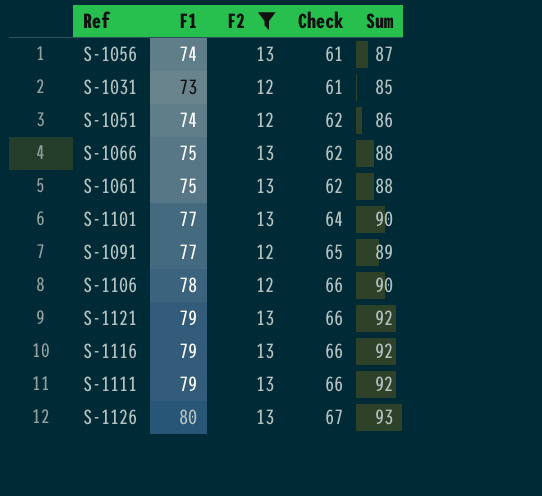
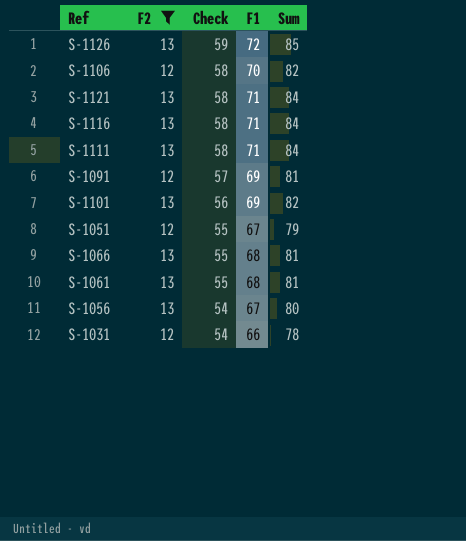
row order: Check ascending -> Check descending
column F1 | position: 2 -> 4
S-1126 | Check: 67 -> 59
S-1126 | F1: 80 -> 72
S-1126 | Sum: 93 -> 85
S-1106 | Check: 66 -> 58
S-1106 | F1: 78 -> 70
S-1106 | Sum: 90 -> 82
S-1121 | Check: 66 -> 58
S-1121 | F1: 79 -> 71
S-1121 | Sum: 92 -> 84
S-1116 | Check: 66 -> 58
S-1116 | F1: 79 -> 71
S-1116 | Sum: 92 -> 84
S-1111 | Check: 66 -> 58
S-1111 | F1: 79 -> 71
S-1111 | Sum: 92 -> 84
S-1091 | Check: 65 -> 57
S-1091 | F1: 77 -> 69
S-1091 | Sum: 89 -> 81
S-1101 | Check: 64 -> 56
S-1101 | F1: 77 -> 69
S-1101 | Sum: 90 -> 82
S-1051 | Check: 62 -> 55
S-1051 | F1: 74 -> 67
S-1051 | Sum: 86 -> 79
S-1066 | Check: 62 -> 55
S-1066 | F1: 75 -> 68
S-1066 | Sum: 88 -> 81
S-1061 | Check: 62 -> 55
S-1061 | F1: 75 -> 68
S-1061 | Sum: 88 -> 81
S-1056 | Check: 61 -> 54
S-1056 | F1: 74 -> 67
S-1056 | Sum: 87 -> 80
S-1031 | Check: 61 -> 54
S-1031 | F1: 73 -> 66
S-1031 | Sum: 85 -> 78

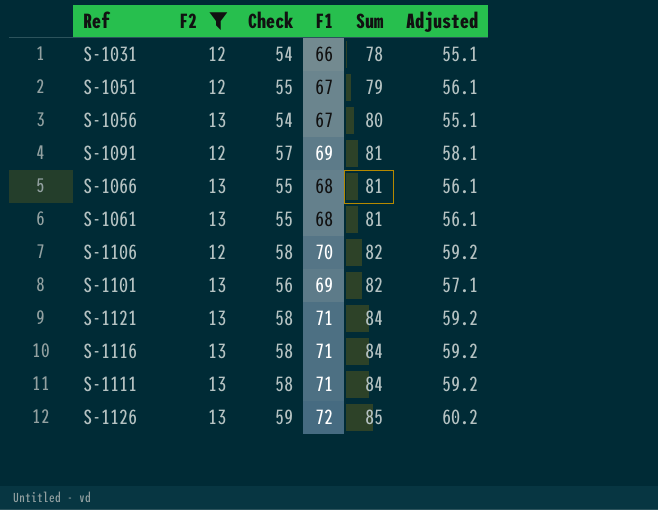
row order: Check descending -> Sum ascending
column Adjusted | formula: none -> [Check] * 1.02

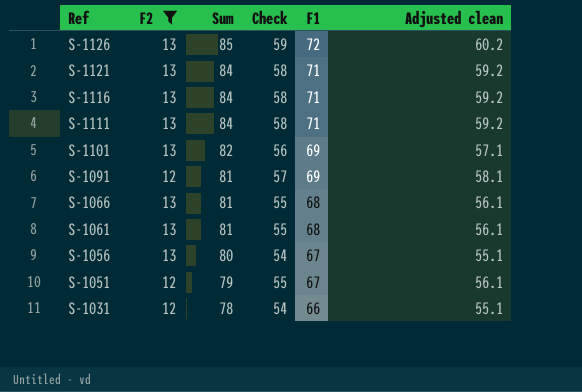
row order: Sum ascending -> Ref descending
column Sum | position: 5 -> 3
column name: Adjusted -> Adjusted clean
row S-1106: 12 | 58 | 70 | 82 | 59.2 -> none

